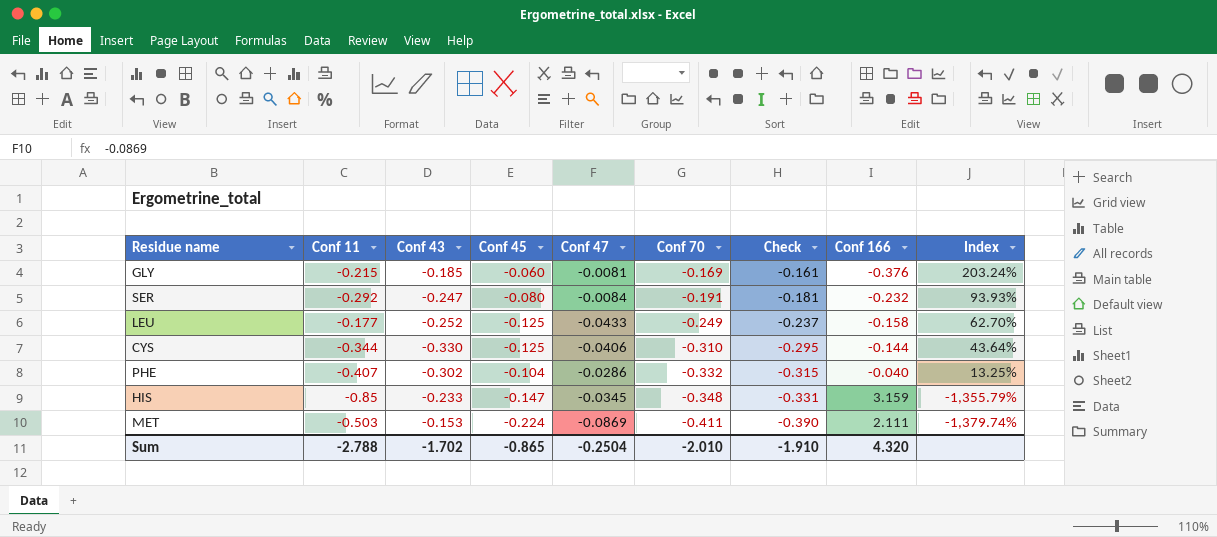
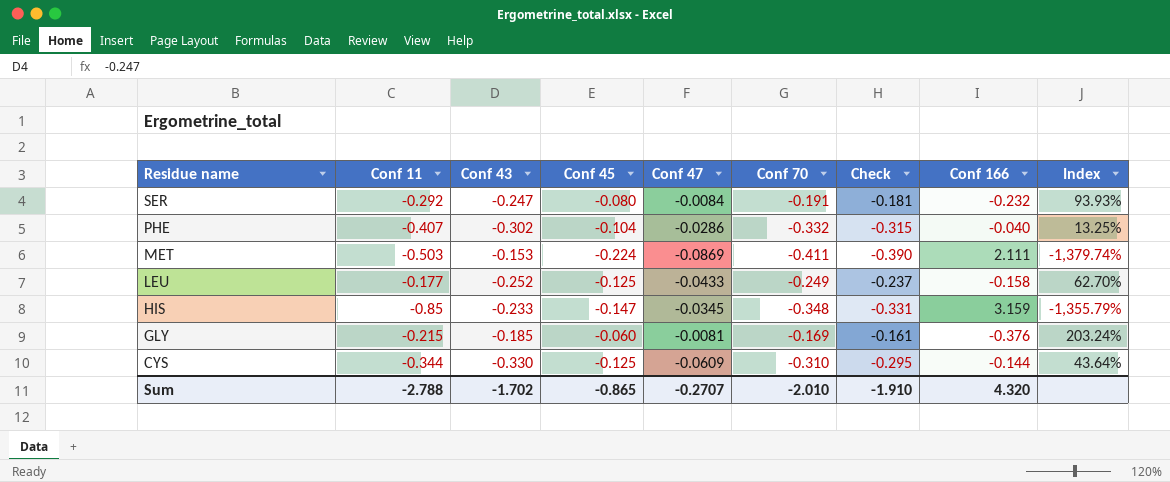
row order: Conf 70 descending -> Residue name descending
CYS | Conf 47: -0.0406 -> -0.0609
Sum | Conf 47: -0.2504 -> -0.2707

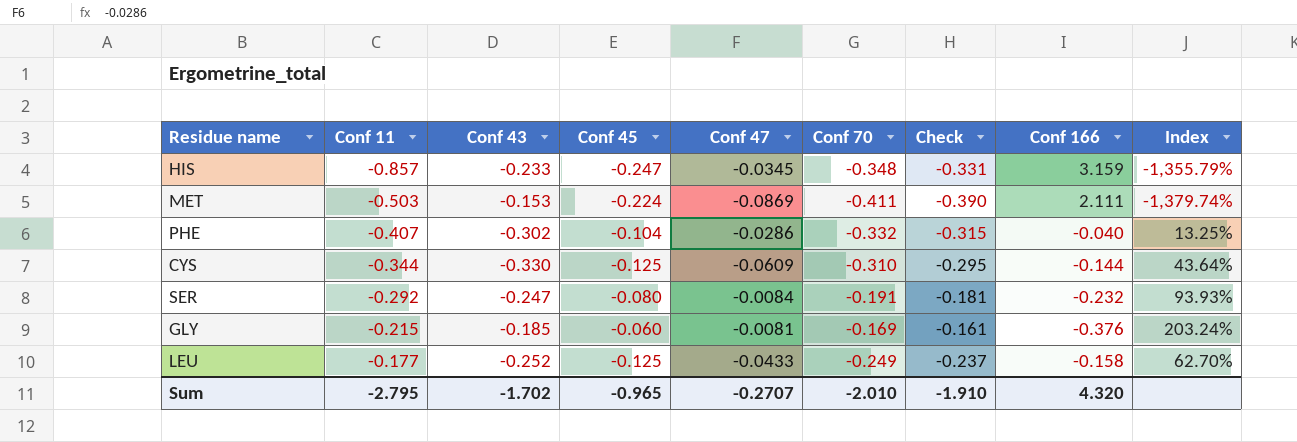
row order: Residue name descending -> Conf 11 ascending
HIS | Conf 11: -0.85 -> -0.857
HIS | Conf 45: -0.147 -> -0.247
Sum | Conf 11: -2.788 -> -2.795
Sum | Conf 45: -0.865 -> -0.965

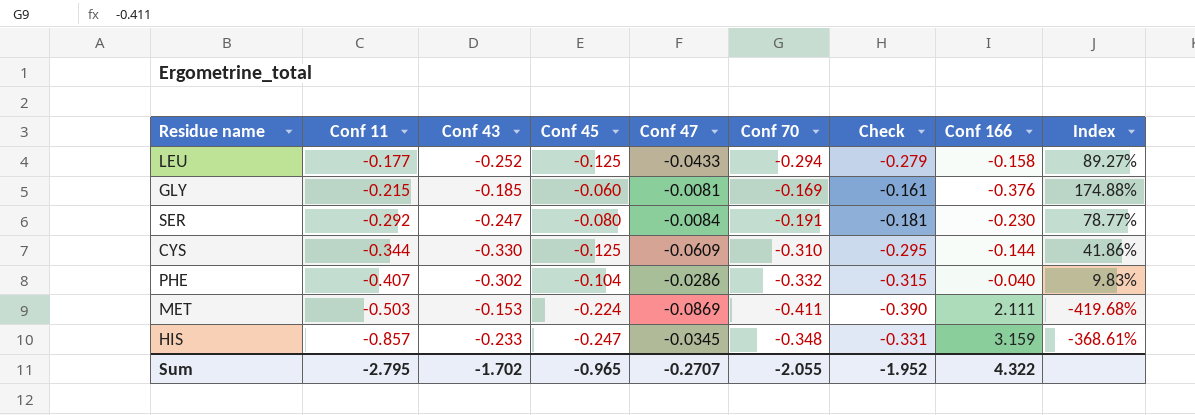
row order: Conf 11 ascending -> Conf 11 descending
column Index | formula: [Conf 166] / [Conf 43] -> [Conf 166] / [Conf 11]
LEU | Conf 70: -0.249 -> -0.294
LEU | Check: -0.237 -> -0.279
SER | Conf 166: -0.232 -> -0.230
Sum | Conf 70: -2.010 -> -2.055
Sum | Check: -1.910 -> -1.952
Sum | Conf 166: 4.320 -> 4.322

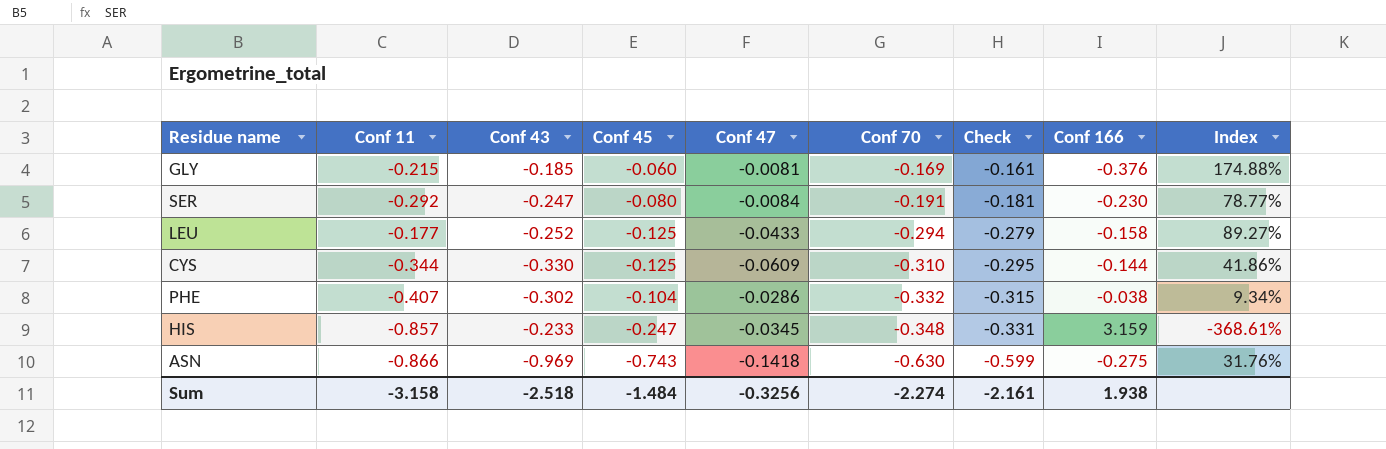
row order: Conf 11 descending -> Conf 70 descending
row MET: -0.503 | -0.153 | -0.224 | -0.0869 | -0.411 | -0.390 | 2.111 | -419.68% -> none
PHE | Conf 166: -0.040 -> -0.038
PHE | Index: 9.83% -> 9.34%
row ASN: none -> -0.866 | -0.969 | -0.743 | -0.1418 | -0.630 | -0.599 | -0.275 | 31.76%
Sum | Conf 11: -2.795 -> -3.158
Sum | Conf 43: -1.702 -> -2.518
Sum | Conf 45: -0.965 -> -1.484
Sum | Conf 47: -0.2707 -> -0.3256
Sum | Conf 70: -2.055 -> -2.274
Sum | Check: -1.952 -> -2.161
Sum | Conf 166: 4.322 -> 1.938

